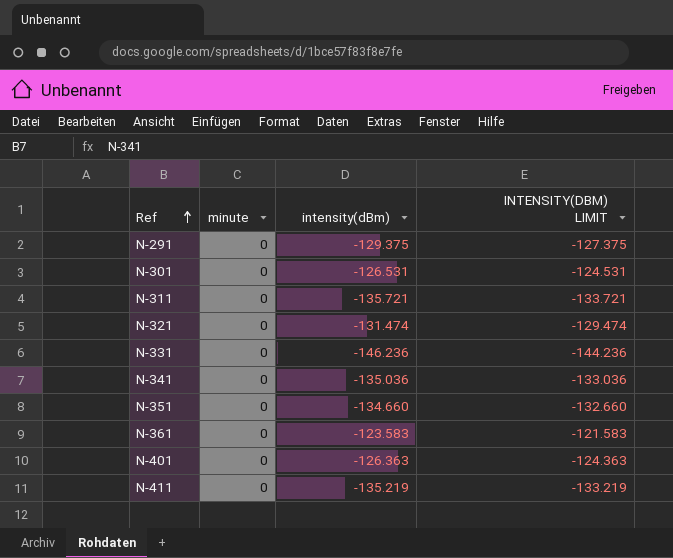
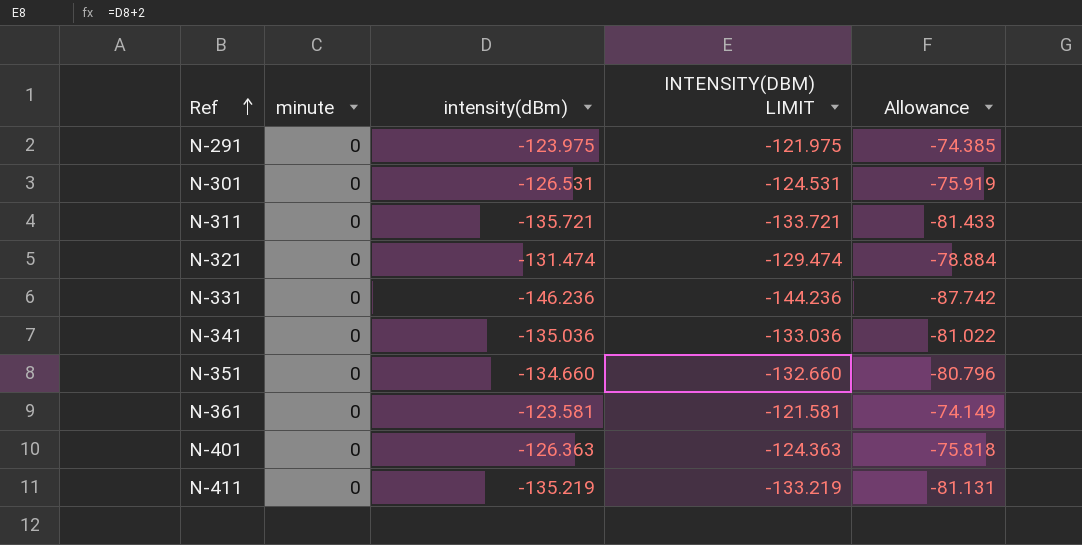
column Allowance | formula: none -> [intensity(dBm)] * 0.6
N-291 | intensity(dBm): -129.375 -> -123.975
N-291 | INTENSITY(DBM) LIMIT: -127.375 -> -121.975
N-361 | intensity(dBm): -123.583 -> -123.581
N-361 | INTENSITY(DBM) LIMIT: -121.583 -> -121.581

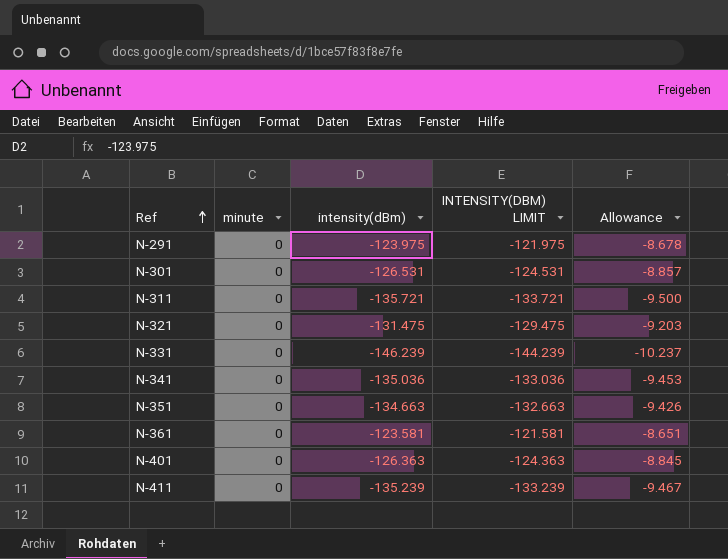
column Allowance | formula: [intensity(dBm)] * 0.6 -> [intensity(dBm)] * 0.07
N-321 | intensity(dBm): -131.474 -> -131.475
N-321 | INTENSITY(DBM) LIMIT: -129.474 -> -129.475
N-331 | intensity(dBm): -146.236 -> -146.239
N-331 | INTENSITY(DBM) LIMIT: -144.236 -> -144.239
N-351 | intensity(dBm): -134.660 -> -134.663
N-351 | INTENSITY(DBM) LIMIT: -132.660 -> -132.663
N-411 | intensity(dBm): -135.219 -> -135.239
N-411 | INTENSITY(DBM) LIMIT: -133.219 -> -133.239

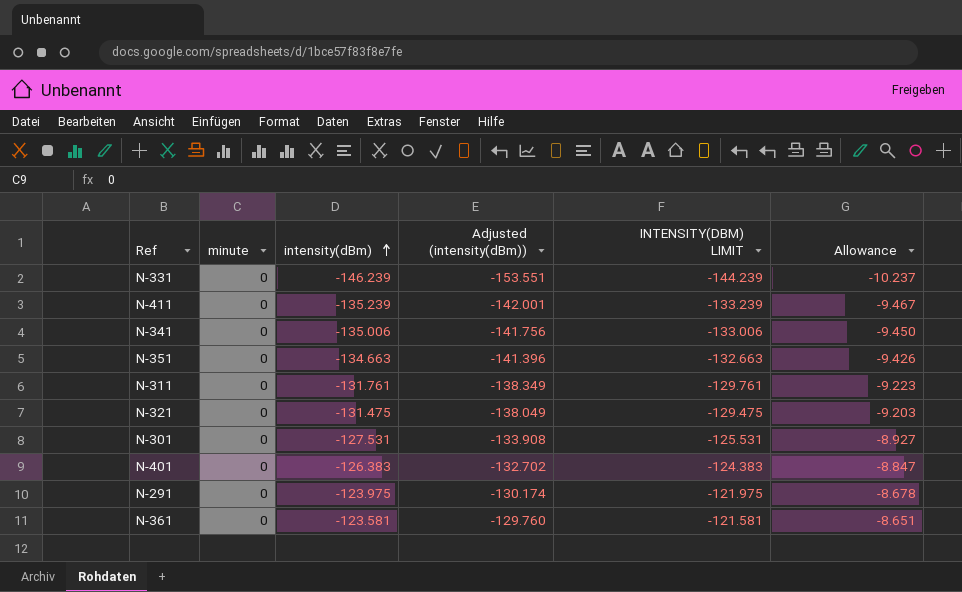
row order: Ref ascending -> intensity(dBm) ascending
column Adjusted (intensity(dBm)) | formula: none -> [intensity(dBm)] * 1.05
N-341 | intensity(dBm): -135.036 -> -135.006
N-341 | INTENSITY(DBM) LIMIT: -133.036 -> -133.006
N-341 | Allowance: -9.453 -> -9.450
N-311 | intensity(dBm): -135.721 -> -131.761
N-311 | INTENSITY(DBM) LIMIT: -133.721 -> -129.761
N-311 | Allowance: -9.500 -> -9.223
N-301 | intensity(dBm): -126.531 -> -127.531
N-301 | INTENSITY(DBM) LIMIT: -124.531 -> -125.531
N-301 | Allowance: -8.857 -> -8.927
N-401 | intensity(dBm): -126.363 -> -126.383
N-401 | INTENSITY(DBM) LIMIT: -124.363 -> -124.383
N-401 | Allowance: -8.845 -> -8.847

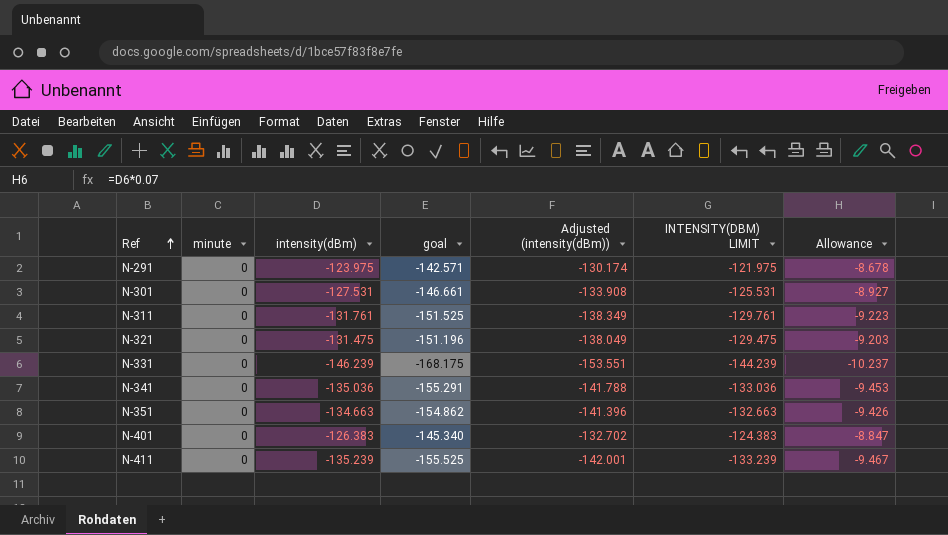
row order: intensity(dBm) ascending -> Ref ascending
column goal | formula: none -> [intensity(dBm)] * 1.15
row N-361: 0 | -123.581 | -129.760 | -121.581 | -8.651 -> none
N-341 | intensity(dBm): -135.006 -> -135.036
N-341 | Adjusted (intensity(dBm)): -141.756 -> -141.788
N-341 | INTENSITY(DBM) LIMIT: -133.006 -> -133.036
N-341 | Allowance: -9.450 -> -9.453

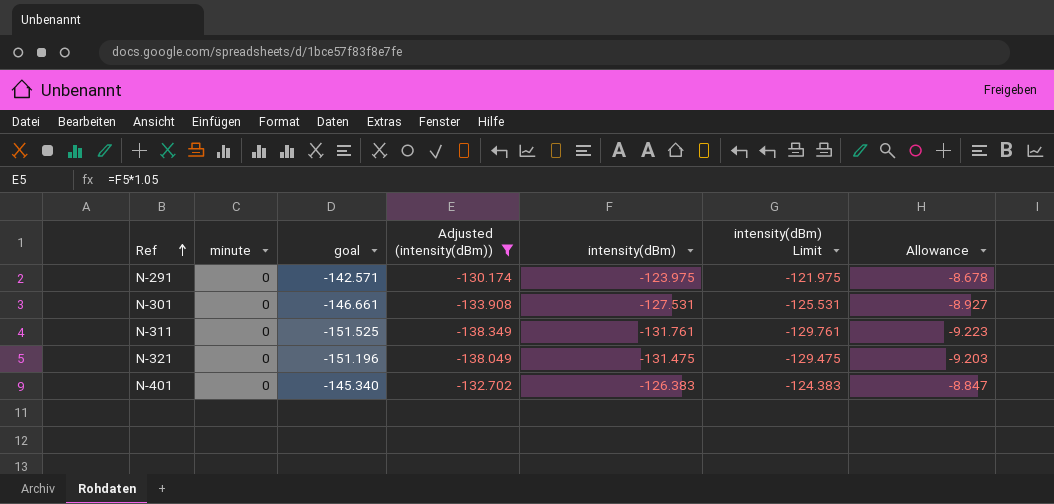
filter: none -> Adjusted (intensity(dBm)) >= -138.349
column intensity(dBm) | position: 3 -> 5
column name: INTENSITY(DBM) LIMIT -> intensity(dBm) Limit

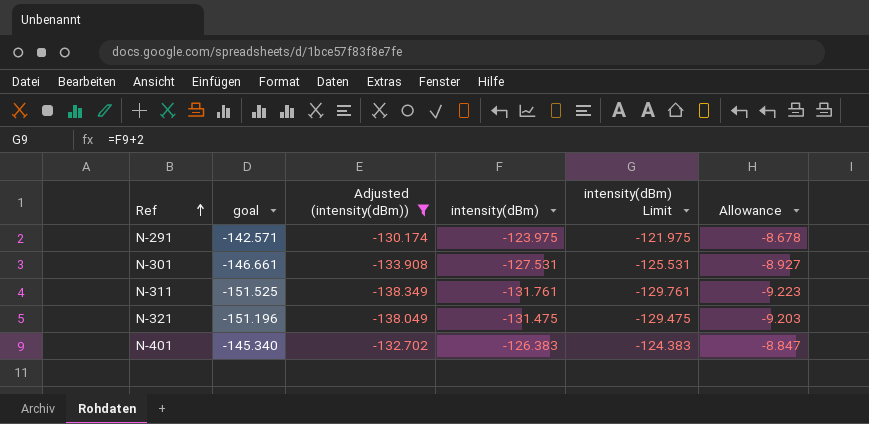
column minute | position: 2 -> none

